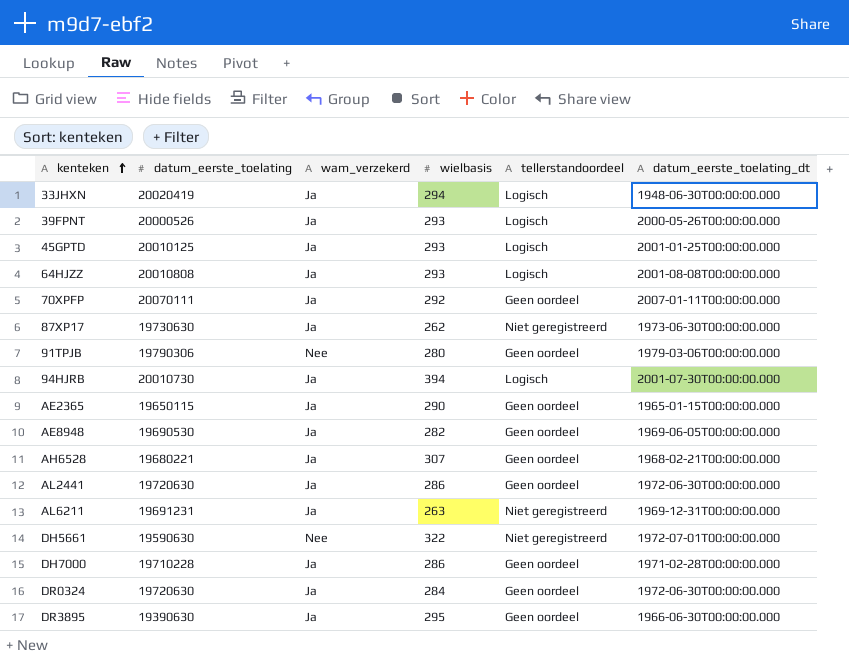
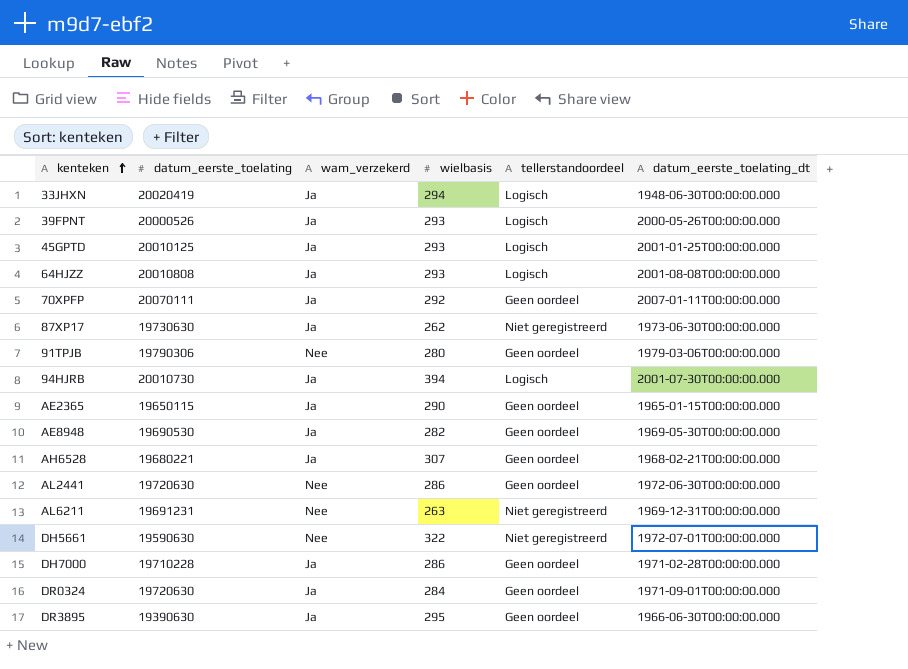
AE8948 | datum_eerste_toelating_dt: 1969-06-05T00:00:00.000 -> 1969-05-30T00:00:00.000
AL2441 | wam_verzekerd: Ja -> Nee
AL6211 | wam_verzekerd: Ja -> Nee
DR0324 | datum_eerste_toelating_dt: 1972-06-30T00:00:00.000 -> 1971-09-01T00:00:00.000

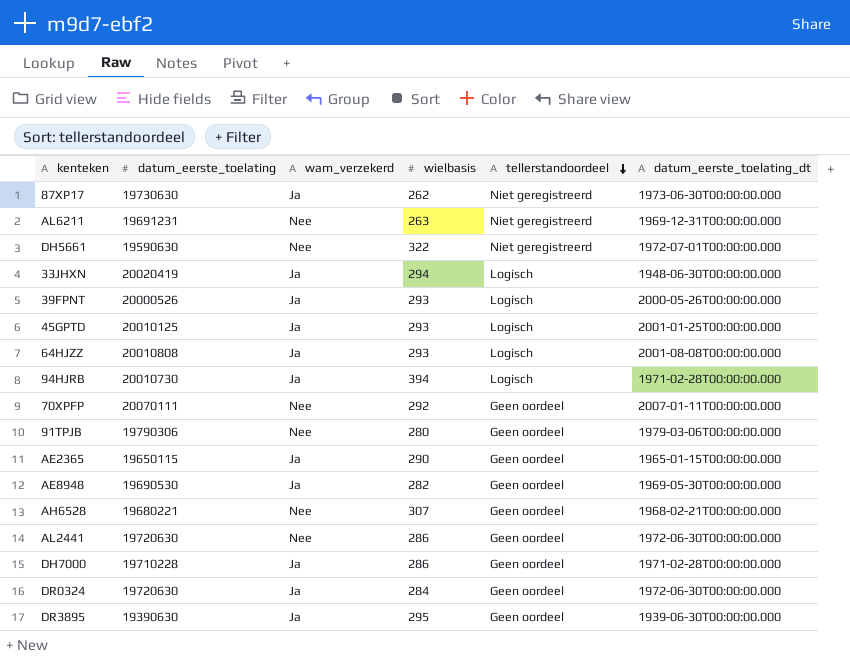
row order: kenteken ascending -> tellerstandoordeel descending
94HJRB | datum_eerste_toelating_dt: 2001-07-30T00:00:00.000 -> 1971-02-28T00:00:00.000
70XPFP | wam_verzekerd: Ja -> Nee
AH6528 | wam_verzekerd: Ja -> Nee
DR0324 | datum_eerste_toelating_dt: 1971-09-01T00:00:00.000 -> 1972-06-30T00:00:00.000
DR3895 | datum_eerste_toelating_dt: 1966-06-30T00:00:00.000 -> 1939-06-30T00:00:00.000

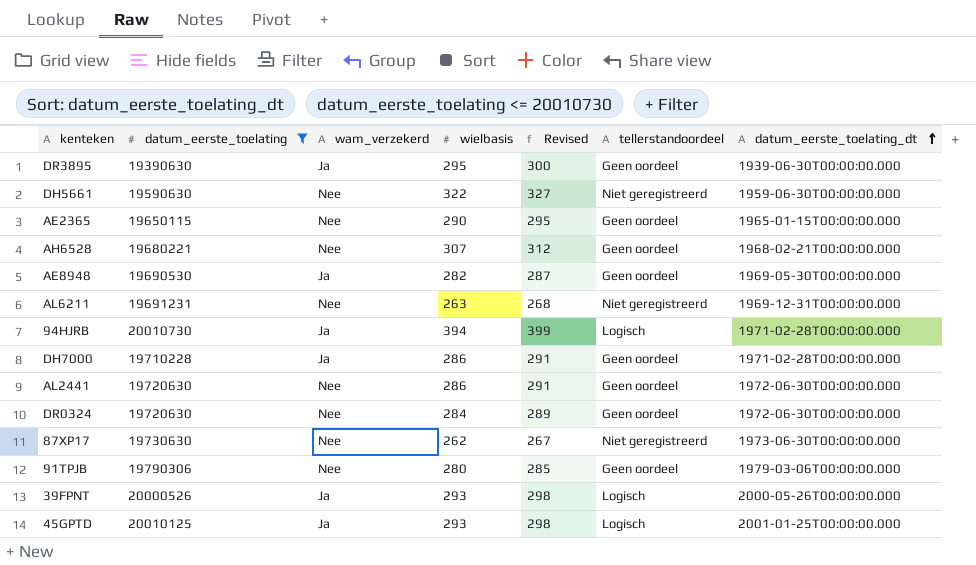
filter: none -> datum_eerste_toelating <= 20010730
row order: tellerstandoordeel descending -> datum_eerste_toelating_dt ascending
column Revised | formula: none -> [wielbasis] + 5
DH5661 | datum_eerste_toelating_dt: 1972-07-01T00:00:00.000 -> 1959-06-30T00:00:00.000
AE2365 | wam_verzekerd: Ja -> Nee
DR0324 | wam_verzekerd: Ja -> Nee
87XP17 | wam_verzekerd: Ja -> Nee

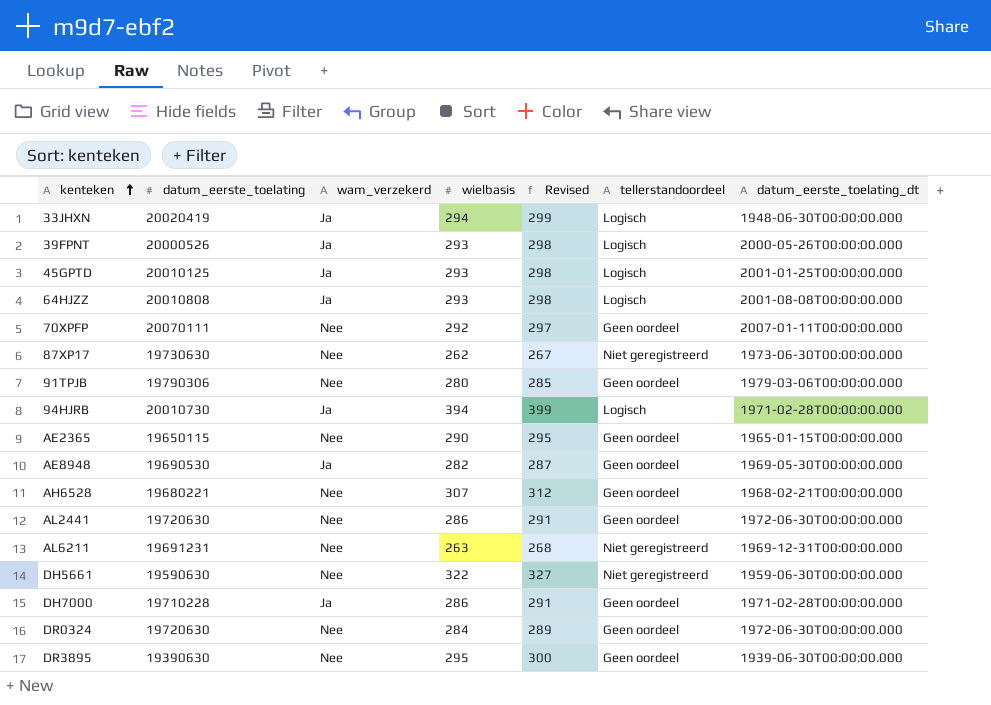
filter: datum_eerste_toelating <= 20010730 -> none
row order: datum_eerste_toelating_dt ascending -> kenteken ascending
DR3895 | wam_verzekerd: Ja -> Nee

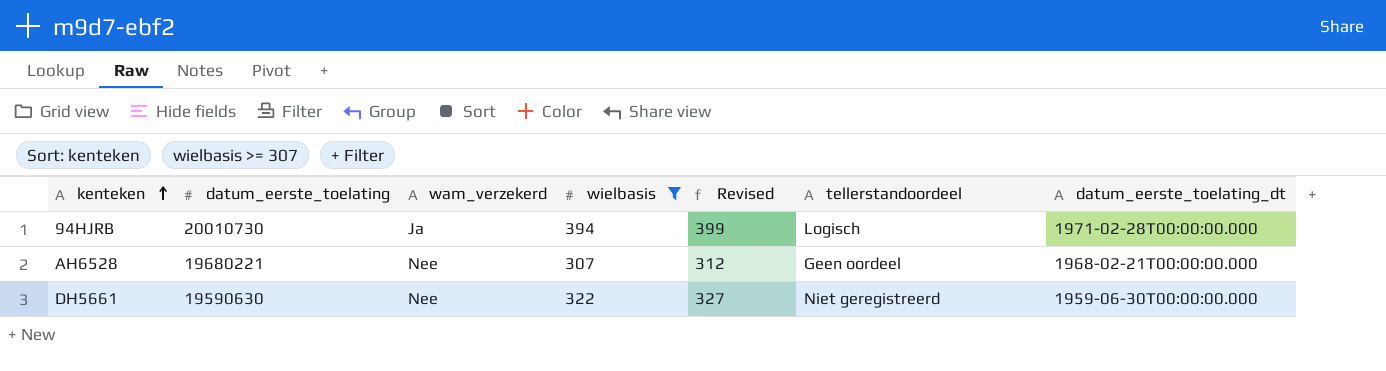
filter: none -> wielbasis >= 307

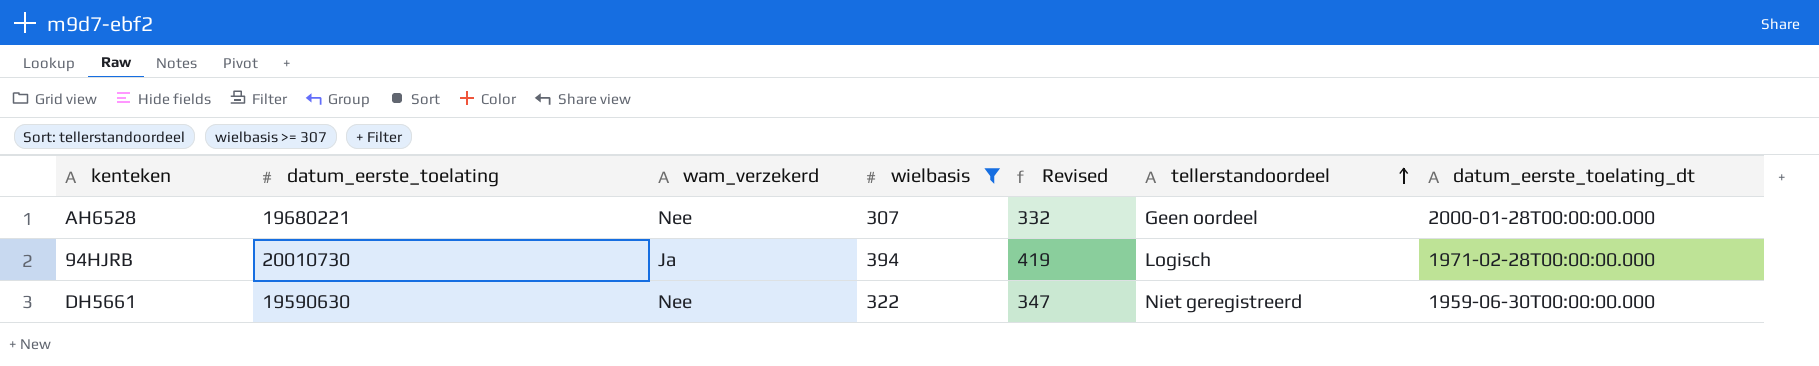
row order: kenteken ascending -> tellerstandoordeel ascending
column Revised | formula: [wielbasis] + 5 -> [wielbasis] + 25
AH6528 | datum_eerste_toelating_dt: 1968-02-21T00:00:00.000 -> 2000-01-28T00:00:00.000

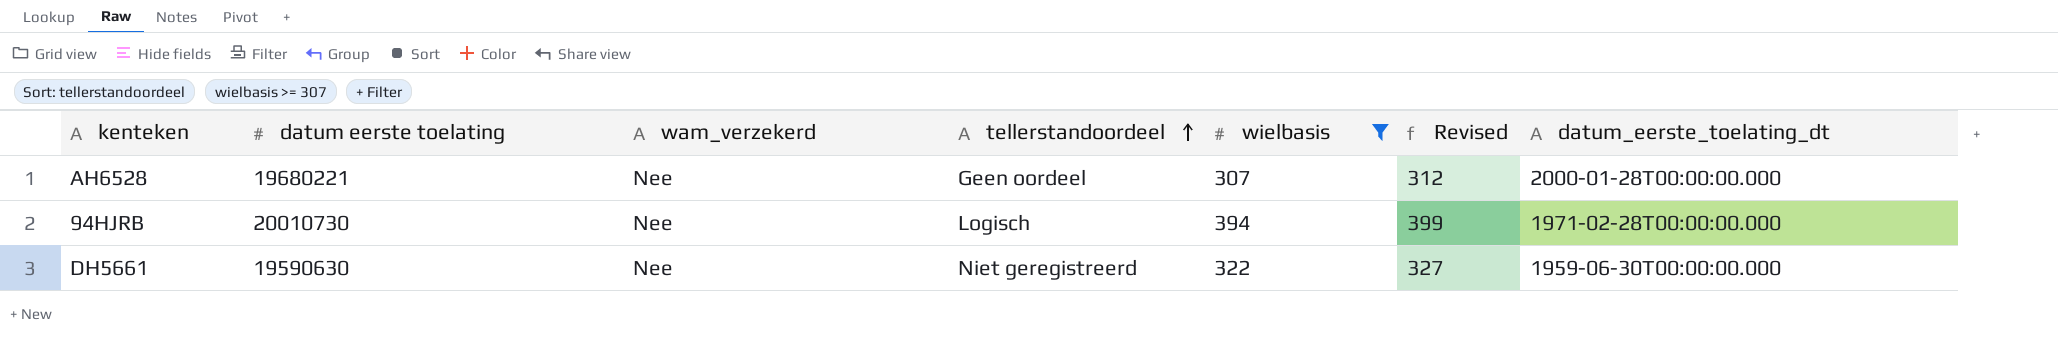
column name: datum_eerste_toelating -> datum eerste toelating
column tellerstandoordeel | position: 6 -> 4
column Revised | formula: [wielbasis] + 25 -> [wielbasis] + 5
94HJRB | wam_verzekerd: Ja -> Nee

